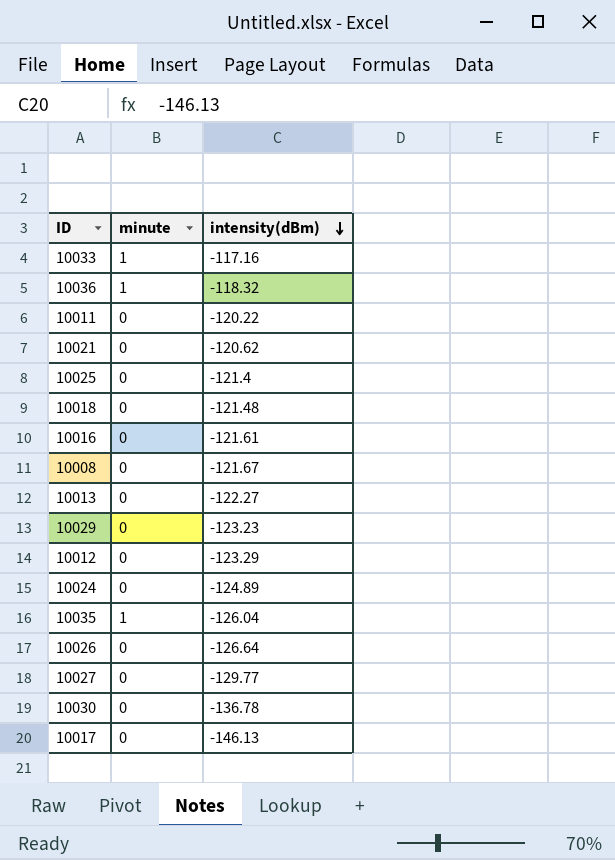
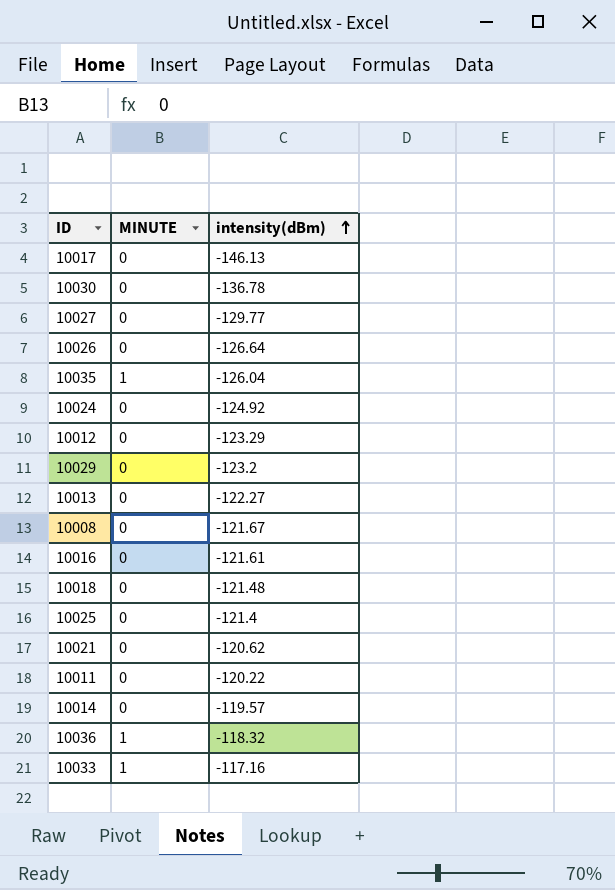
row order: intensity(dBm) descending -> intensity(dBm) ascending
column name: minute -> MINUTE
10024 | intensity(dBm): -124.89 -> -124.92
10029 | intensity(dBm): -123.23 -> -123.2
row 10014: none -> 0 | -119.57

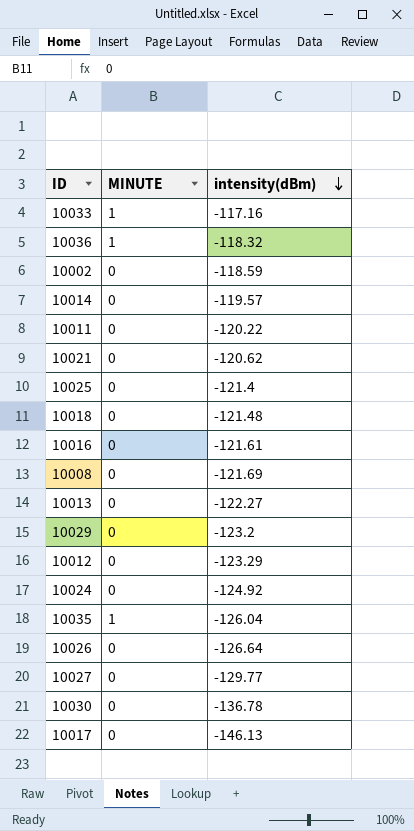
row order: intensity(dBm) ascending -> intensity(dBm) descending
row 10002: none -> 0 | -118.59
10008 | intensity(dBm): -121.67 -> -121.69

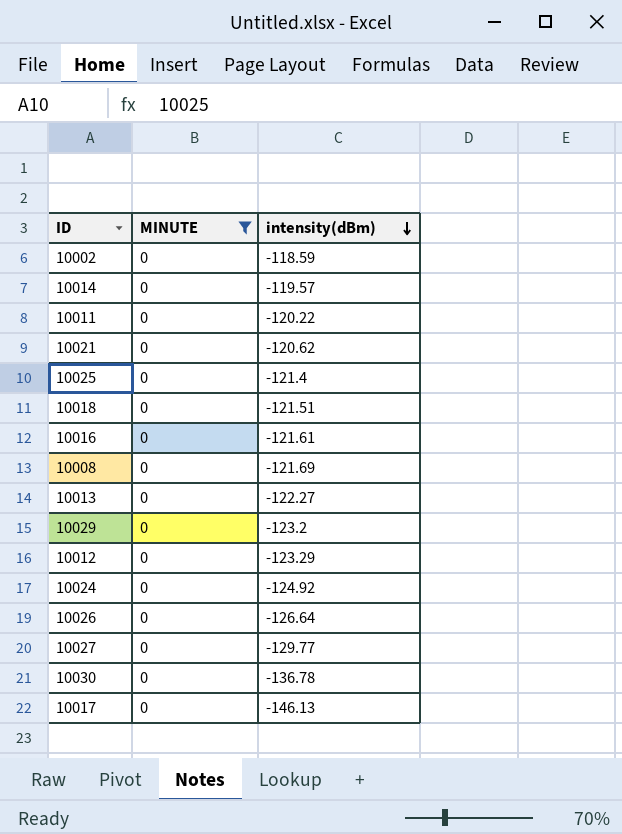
filter: none -> MINUTE = 0
10018 | intensity(dBm): -121.48 -> -121.51

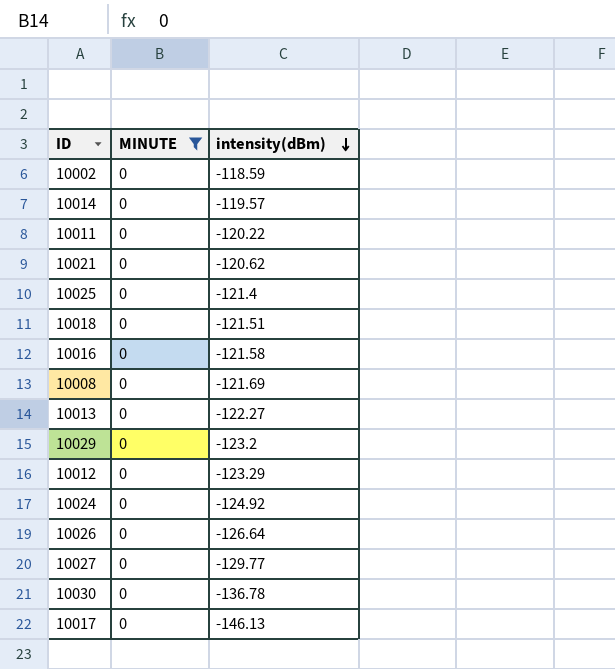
10016 | intensity(dBm): -121.61 -> -121.58

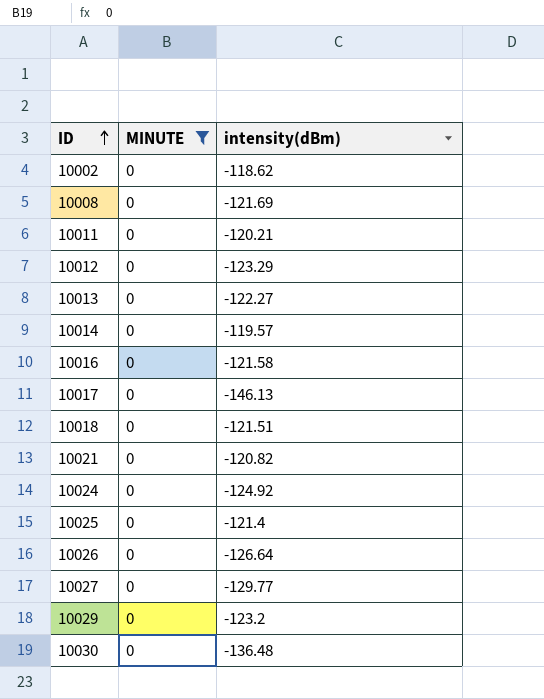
row order: intensity(dBm) descending -> ID ascending
10002 | intensity(dBm): -118.59 -> -118.62
10011 | intensity(dBm): -120.22 -> -120.21
10021 | intensity(dBm): -120.62 -> -120.82
10030 | intensity(dBm): -136.78 -> -136.48

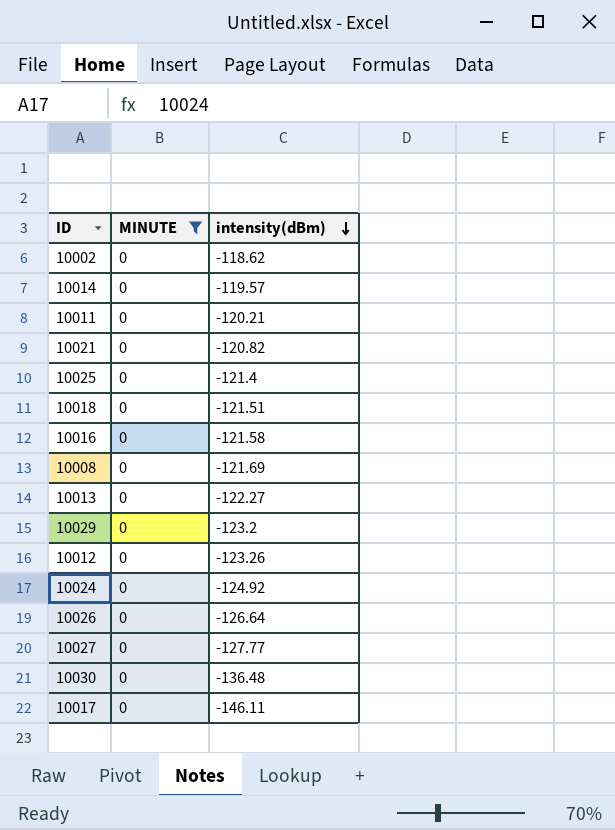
row order: ID ascending -> intensity(dBm) descending
10012 | intensity(dBm): -123.29 -> -123.26
10027 | intensity(dBm): -129.77 -> -127.77
10017 | intensity(dBm): -146.13 -> -146.11

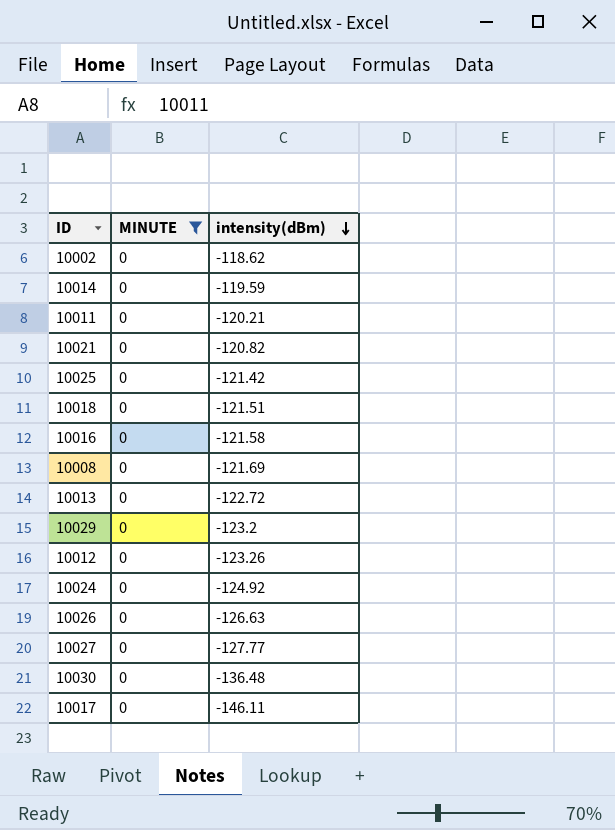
10014 | intensity(dBm): -119.57 -> -119.59
10025 | intensity(dBm): -121.4 -> -121.42
10013 | intensity(dBm): -122.27 -> -122.72
10026 | intensity(dBm): -126.64 -> -126.63

